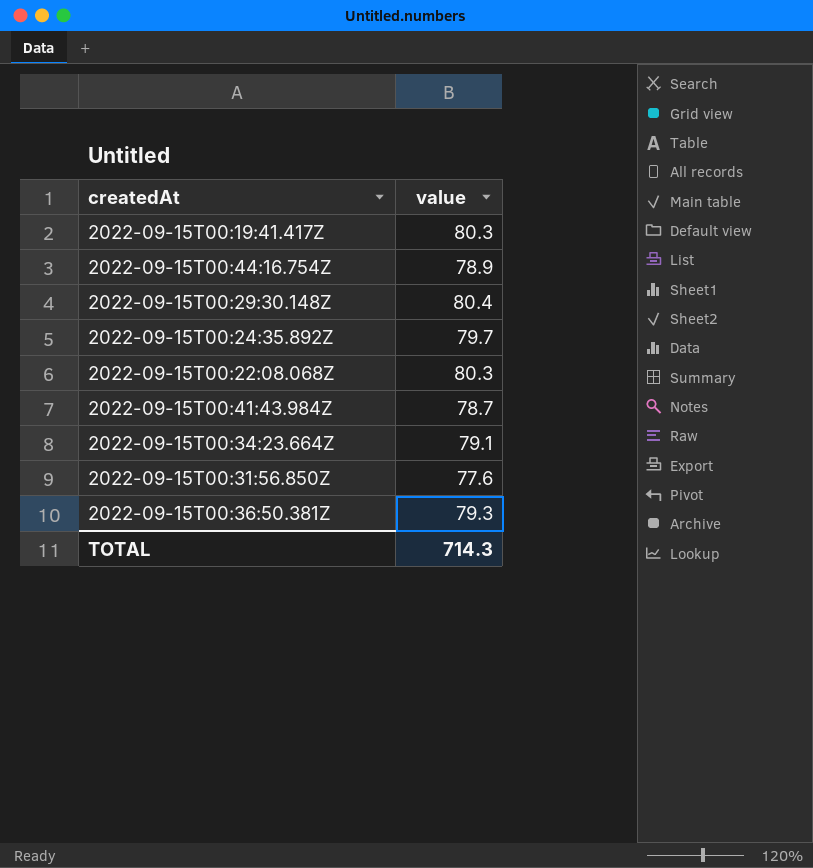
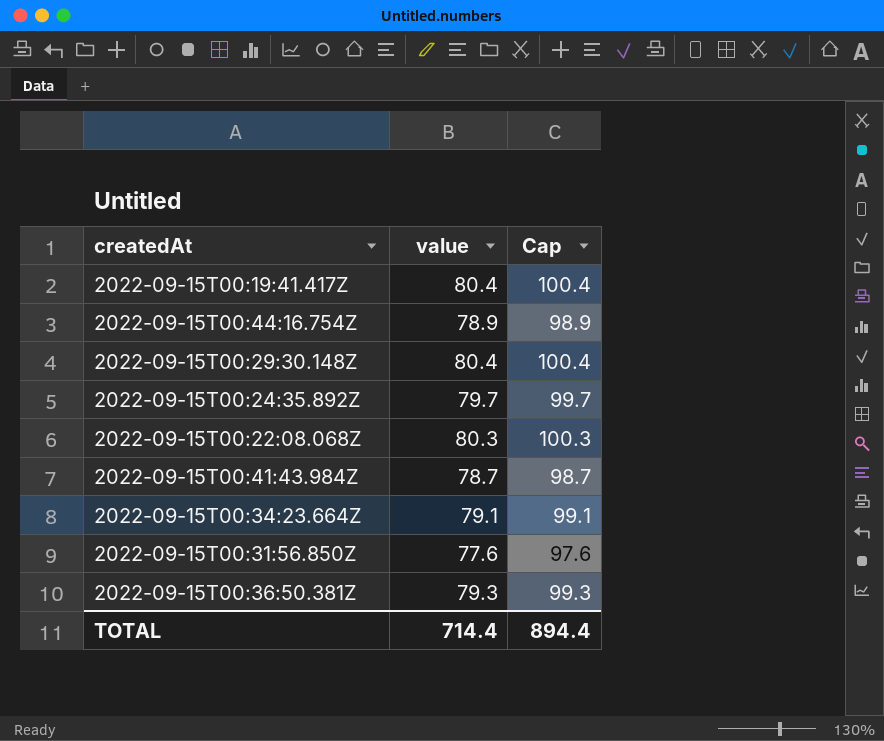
column Cap | formula: none -> [value] + 20
2022-09-15T00:19:41.417Z | value: 80.3 -> 80.4
TOTAL | value: 714.3 -> 714.4

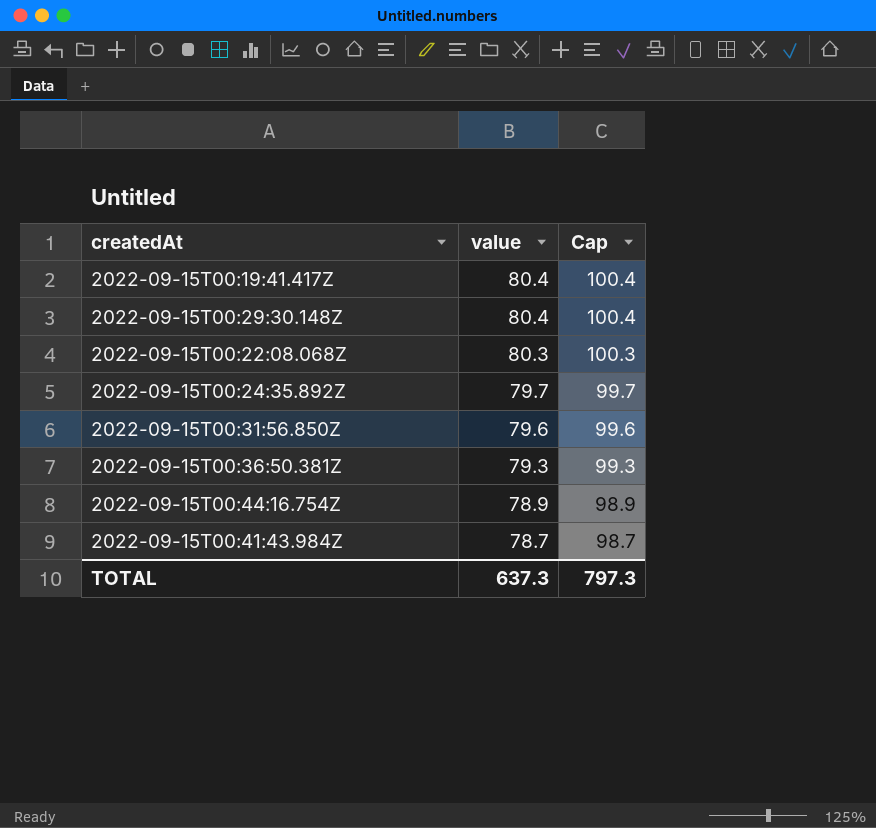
row order: none -> value descending
row 2022-09-15T00:34:23.664Z: 79.1 | 99.1 -> none
2022-09-15T00:31:56.850Z | value: 77.6 -> 79.6
2022-09-15T00:31:56.850Z | Cap: 97.6 -> 99.6
TOTAL | value: 714.4 -> 637.3
TOTAL | Cap: 894.4 -> 797.3

